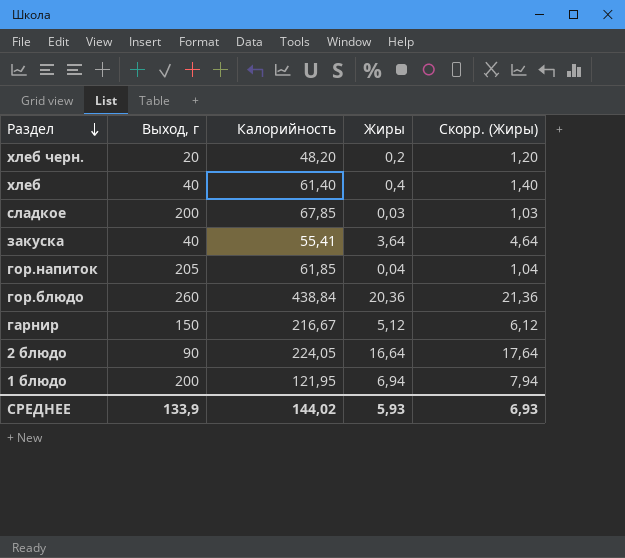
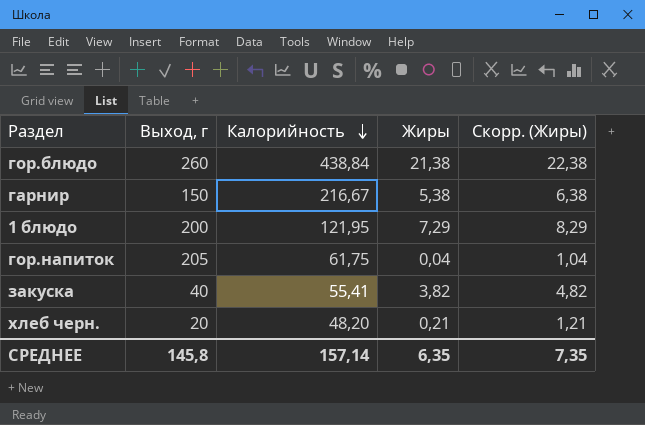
row order: Раздел descending -> Калорийность descending
row хлеб: 40 | 61,40 | 0,4 | 1,40 -> none
row сладкое: 200 | 67,85 | 0,03 | 1,03 -> none
row 2 блюдо: 90 | 224,05 | 16,64 | 17,64 -> none
гор.блюдо | Жиры: 20,36 -> 21,38
гор.блюдо | Скорр. (Жиры): 21,36 -> 22,38
гарнир | Жиры: 5,12 -> 5,38
гарнир | Скорр. (Жиры): 6,12 -> 6,38
1 блюдо | Жиры: 6,94 -> 7,29
1 блюдо | Скорр. (Жиры): 7,94 -> 8,29
гор.напиток | Калорийность: 61,85 -> 61,75
закуска | Жиры: 3,64 -> 3,82
закуска | Скорр. (Жиры): 4,64 -> 4,82
хлеб черн. | Жиры: 0,2 -> 0,21
хлеб черн. | Скорр. (Жиры): 1,20 -> 1,21
СРЕДНЕЕ | Выход, г: 133,9 -> 145,8
СРЕДНЕЕ | Калорийность: 144,02 -> 157,14
СРЕДНЕЕ | Жиры: 5,93 -> 6,35
СРЕДНЕЕ | Скорр. (Жиры): 6,93 -> 7,35

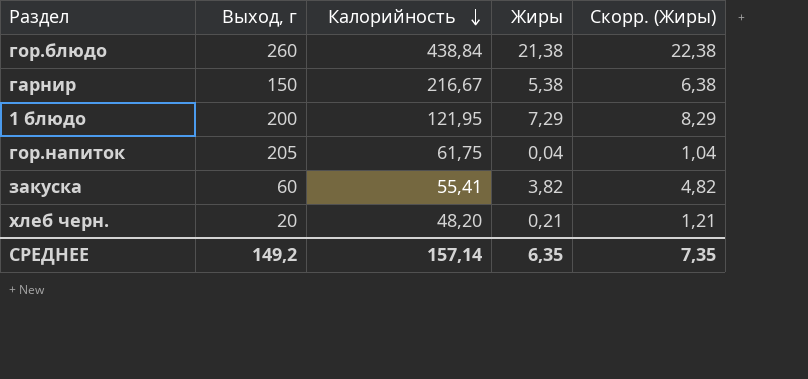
закуска | Выход, г: 40 -> 60
СРЕДНЕЕ | Выход, г: 145,8 -> 149,2

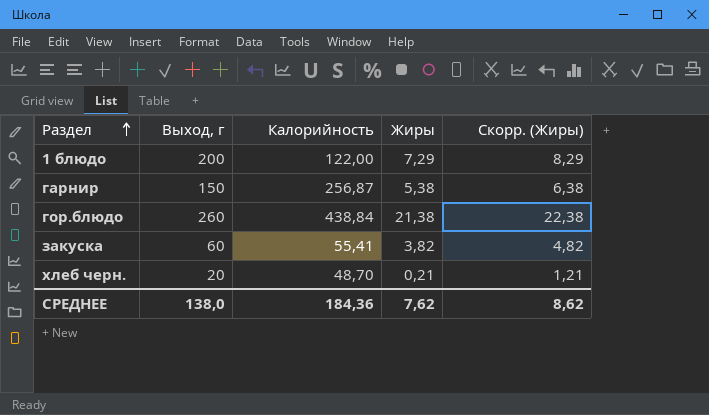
row order: Калорийность descending -> Раздел ascending
row гор.напиток: 205 | 61,75 | 0,04 | 1,04 -> none
1 блюдо | Калорийность: 121,95 -> 122,00
гарнир | Калорийность: 216,67 -> 256,87
хлеб черн. | Калорийность: 48,20 -> 48,70
СРЕДНЕЕ | Выход, г: 149,2 -> 138,0
СРЕДНЕЕ | Калорийность: 157,14 -> 184,36
СРЕДНЕЕ | Жиры: 6,35 -> 7,62
СРЕДНЕЕ | Скорр. (Жиры): 7,35 -> 8,62

